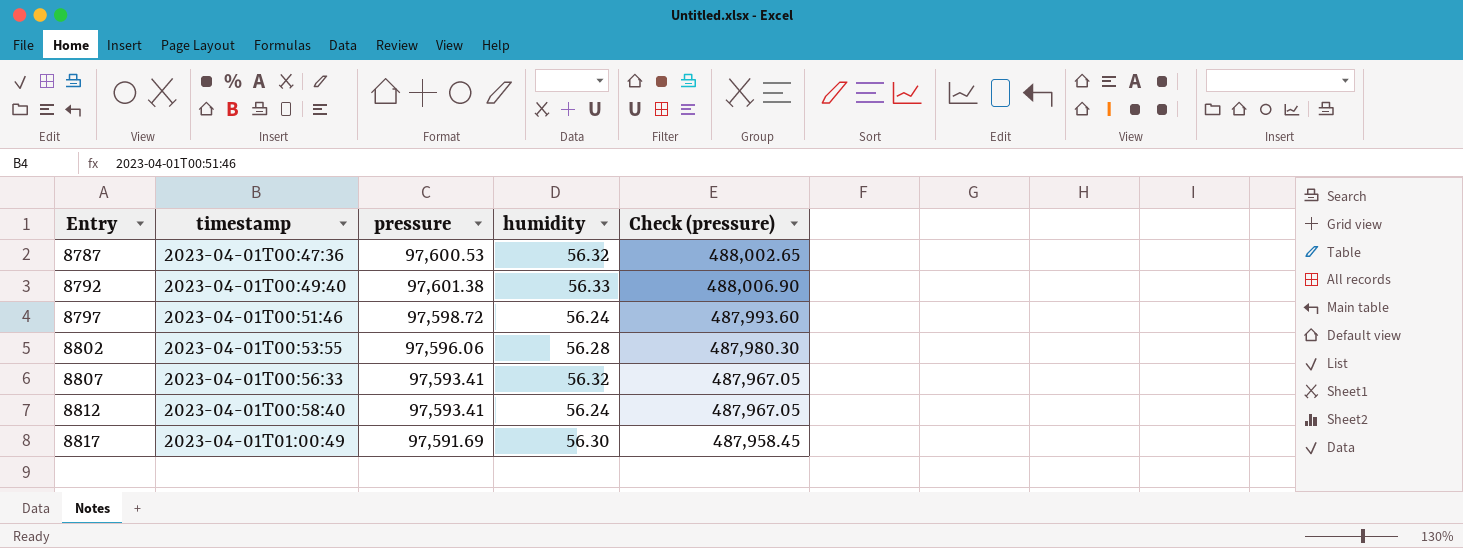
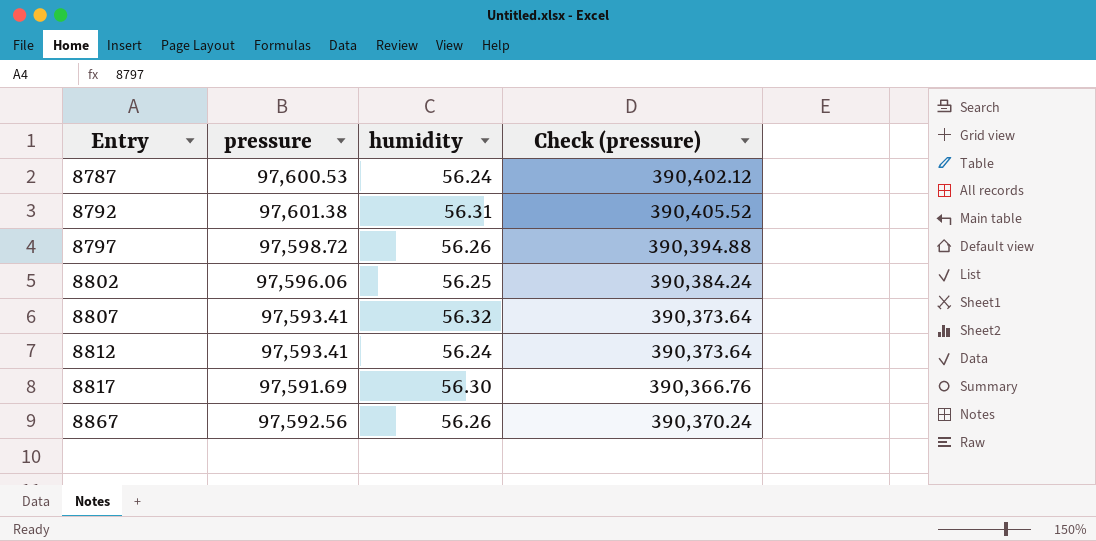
column timestamp | position: 2 -> none
column Check (pressure) | formula: [pressure] * 5 -> [pressure] * 4
8787 | humidity: 56.32 -> 56.24
8792 | humidity: 56.33 -> 56.31
8797 | humidity: 56.24 -> 56.26
8802 | humidity: 56.28 -> 56.25
row 8867: none -> 97,592.56 | 56.26 | 390,370.24

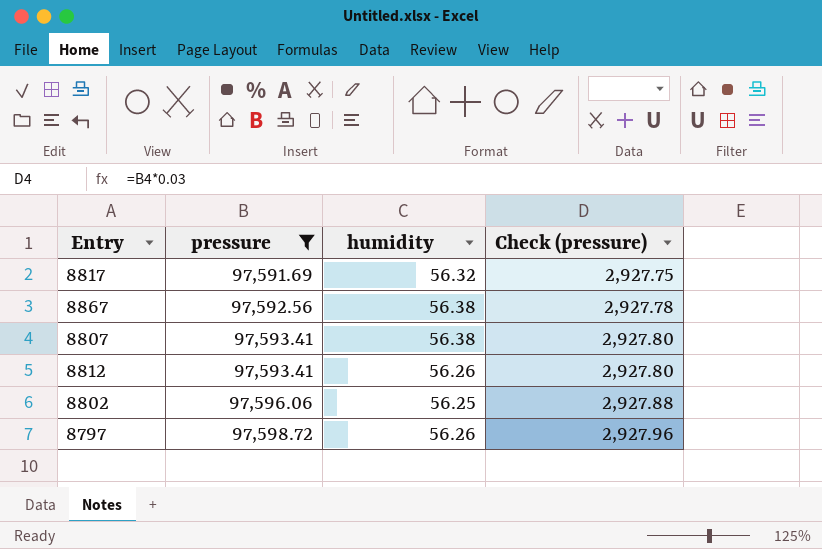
filter: none -> pressure <= 97,598.72
row order: Entry ascending -> pressure ascending
column Check (pressure) | formula: [pressure] * 4 -> [pressure] * 0.03
8817 | humidity: 56.30 -> 56.32
8867 | humidity: 56.26 -> 56.38
8807 | humidity: 56.32 -> 56.38
8812 | humidity: 56.24 -> 56.26

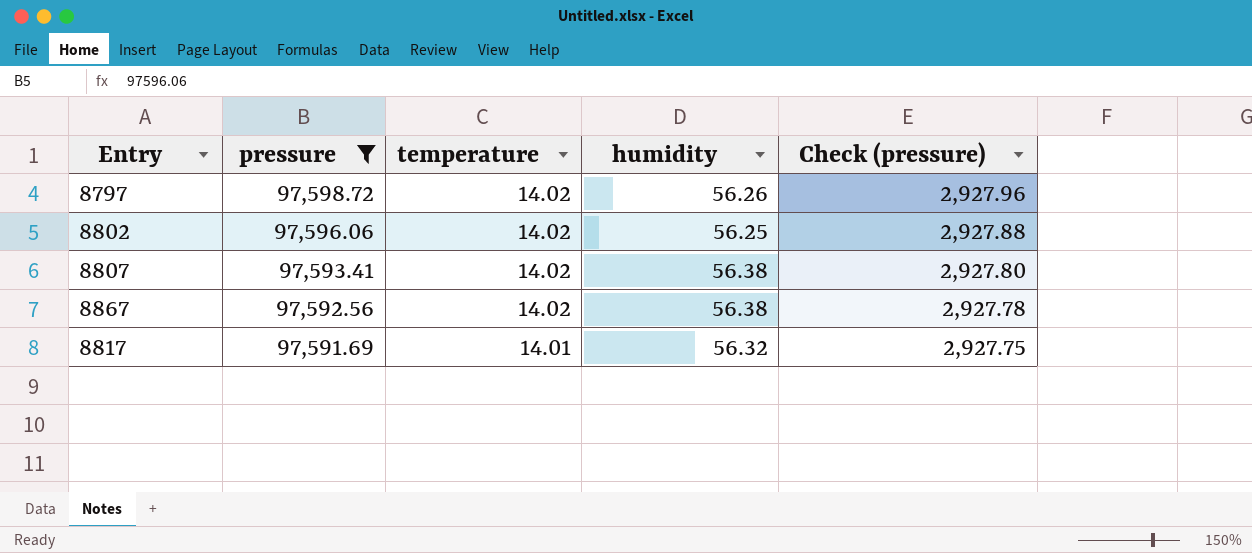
row order: pressure ascending -> pressure descending
column temperature | position: none -> 3
row 8812: 97,593.41 | 56.26 | 2,927.80 -> none

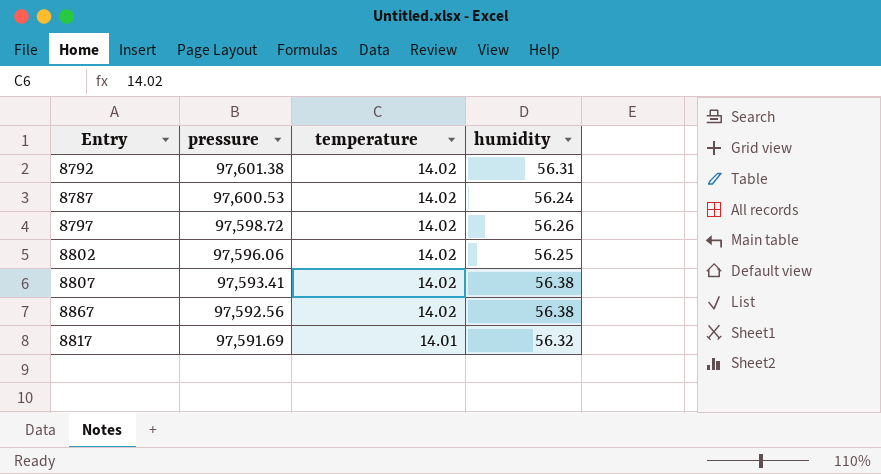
filter: pressure <= 97,598.72 -> none
column Check (pressure) | formula: [pressure] * 0.03 -> none

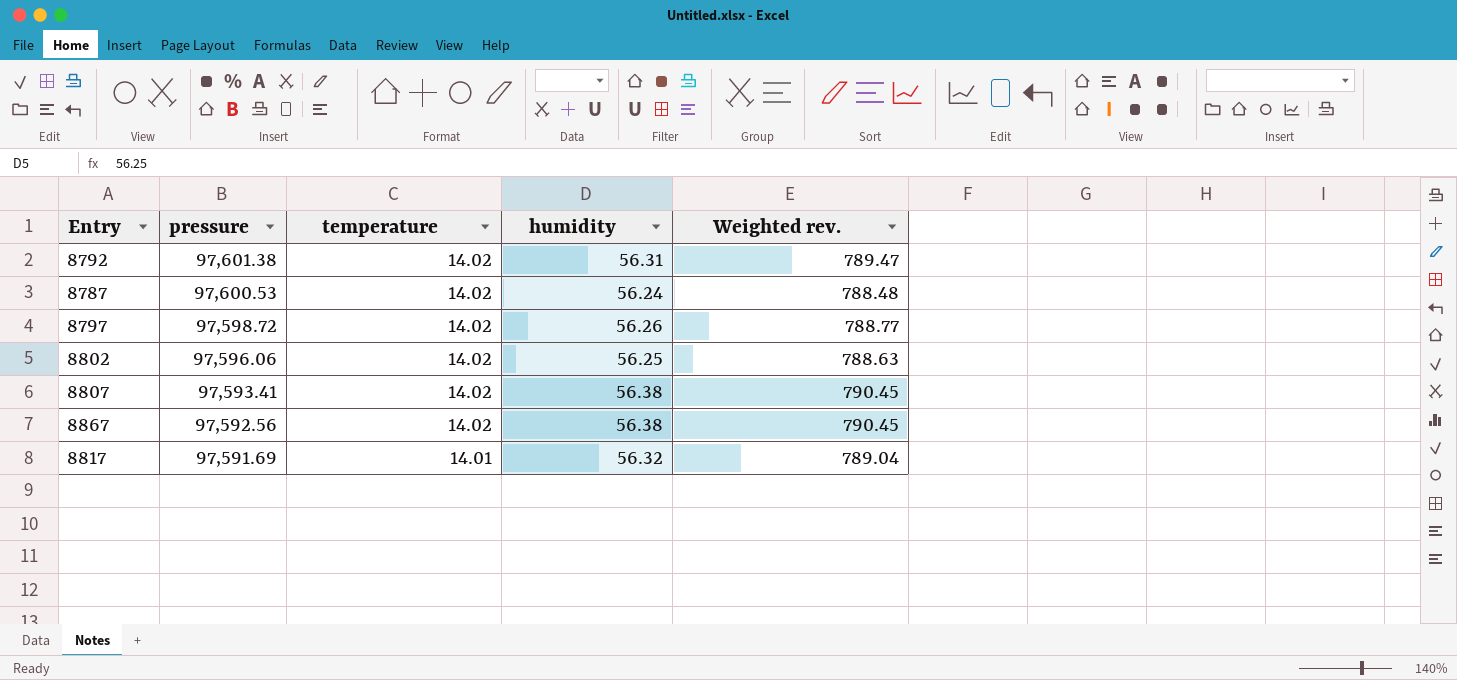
column Weighted rev. | formula: none -> [temperature] * [humidity]

